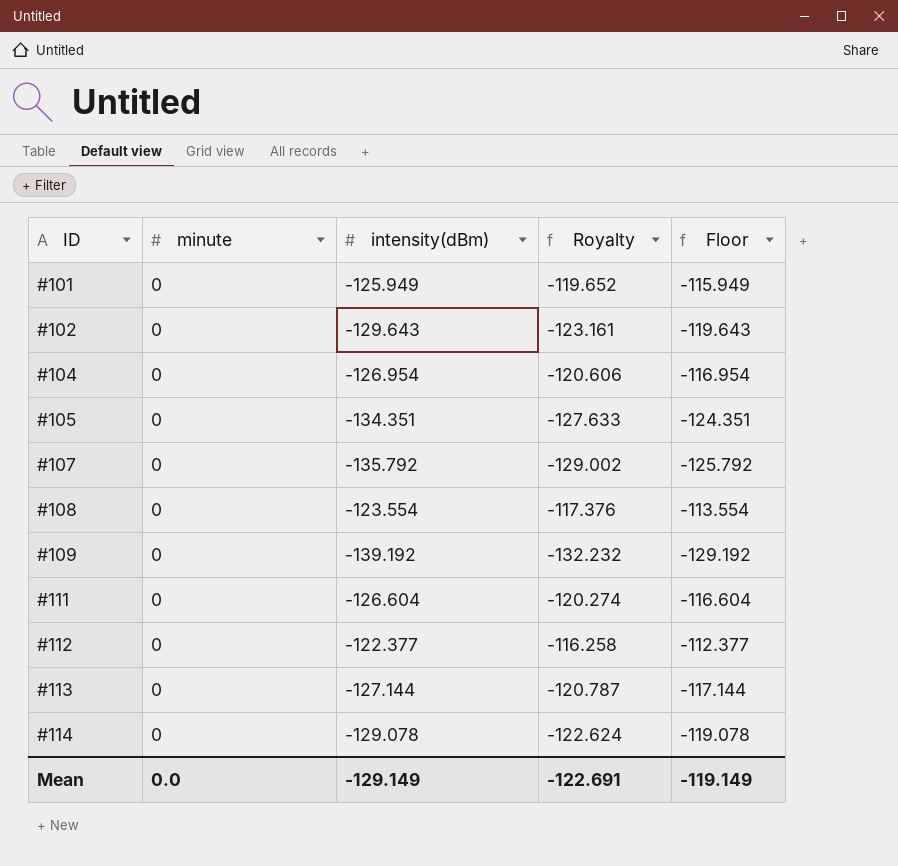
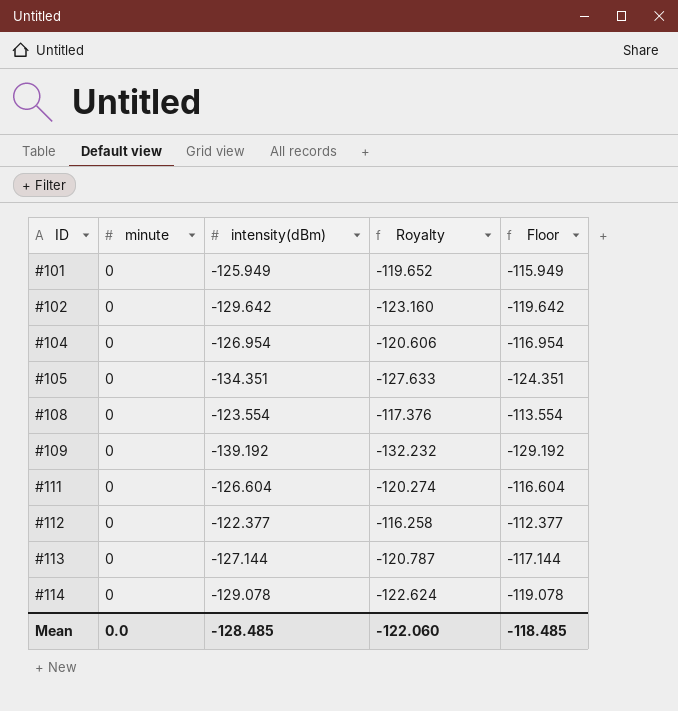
row #107: 0 | -135.792 | -129.002 | -125.792 -> none
#102 | intensity(dBm): -129.643 -> -129.642
#102 | Royalty: -123.161 -> -123.160
#102 | Floor: -119.643 -> -119.642
Mean | intensity(dBm): -129.149 -> -128.485
Mean | Royalty: -122.691 -> -122.060
Mean | Floor: -119.149 -> -118.485

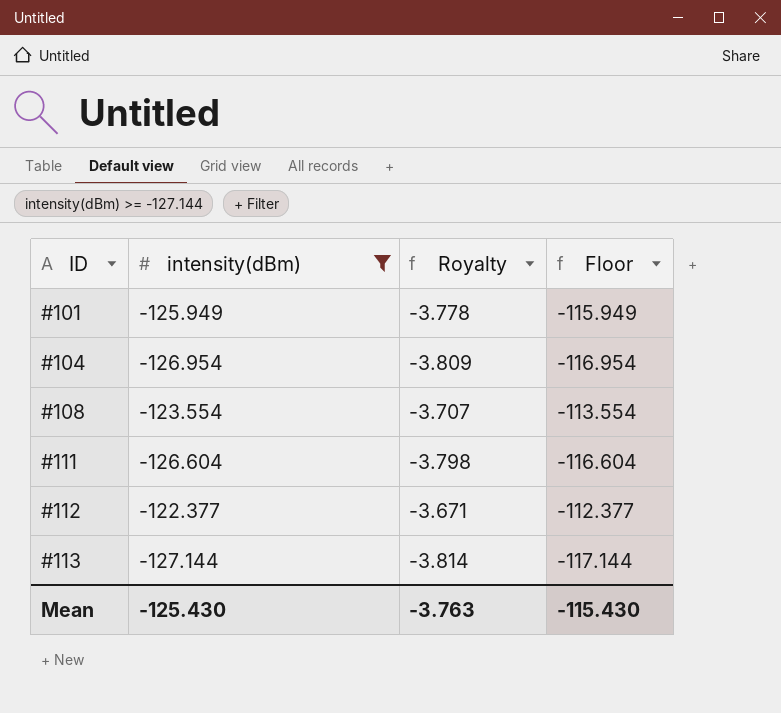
filter: none -> intensity(dBm) >= -127.144
column minute | position: 2 -> none
column Royalty | formula: [intensity(dBm)] * 0.95 -> [intensity(dBm)] * 0.03
Mean | intensity(dBm): -128.485 -> -125.430
Mean | Royalty: -122.060 -> -3.763
Mean | Floor: -118.485 -> -115.430

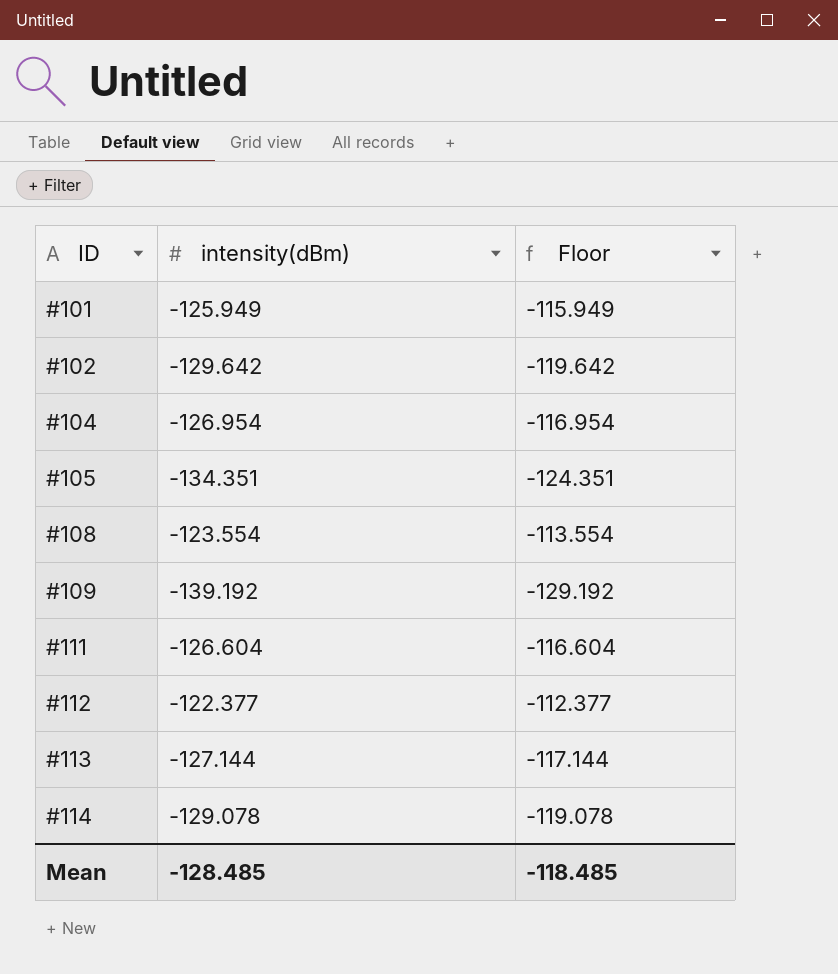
filter: intensity(dBm) >= -127.144 -> none
column Royalty | formula: [intensity(dBm)] * 0.03 -> none
Mean | intensity(dBm): -125.430 -> -128.485
Mean | Floor: -115.430 -> -118.485

